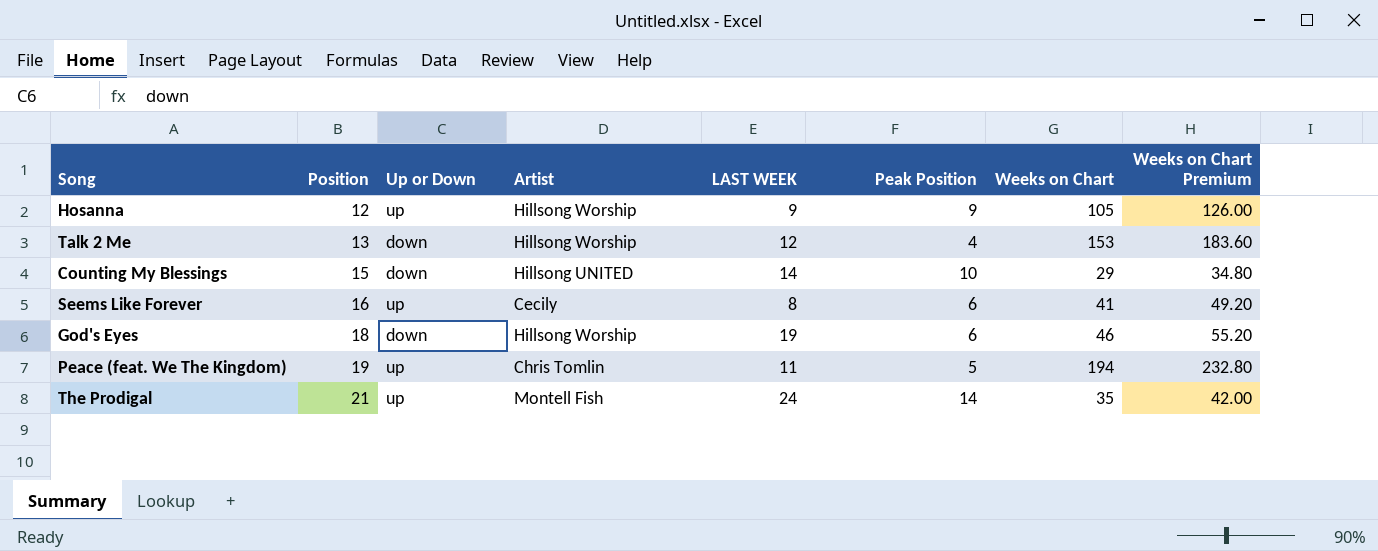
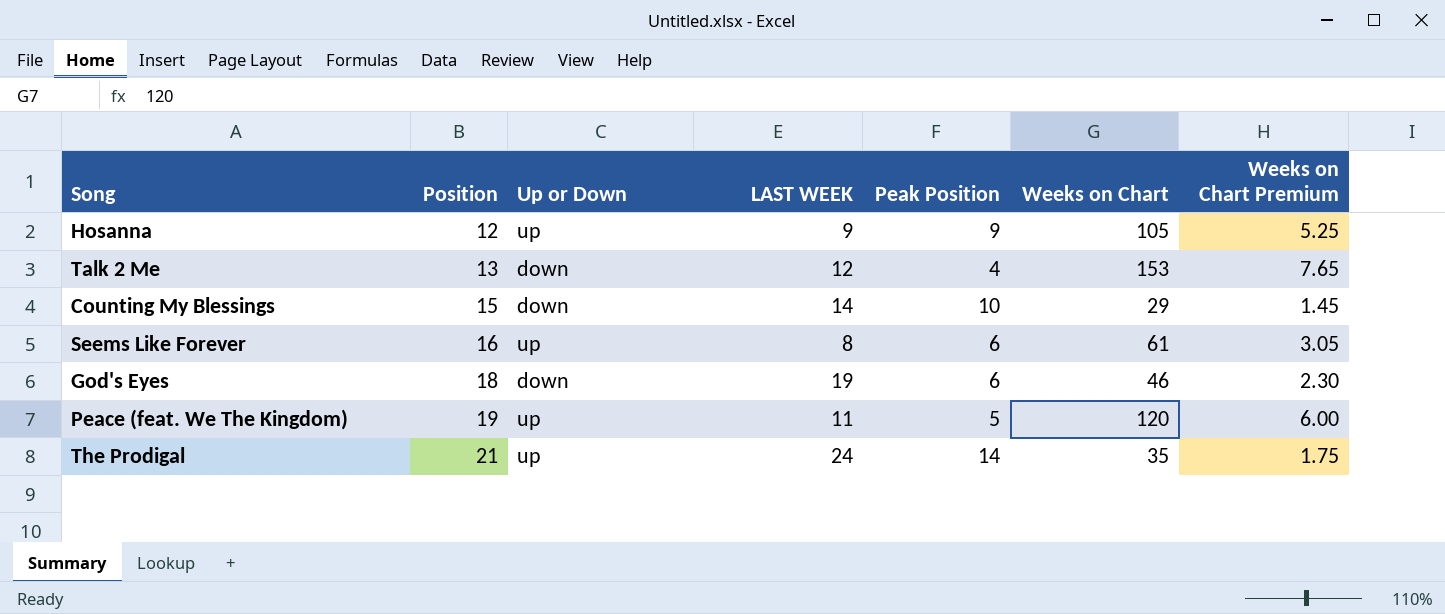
column Artist | position: 4 -> none
column Weeks on Chart Premium | formula: [Weeks on Chart] * 1.2 -> [Weeks on Chart] * 0.05
Seems Like Forever | Weeks on Chart: 41 -> 61
Peace (feat. We The Kingdom) | Weeks on Chart: 194 -> 120

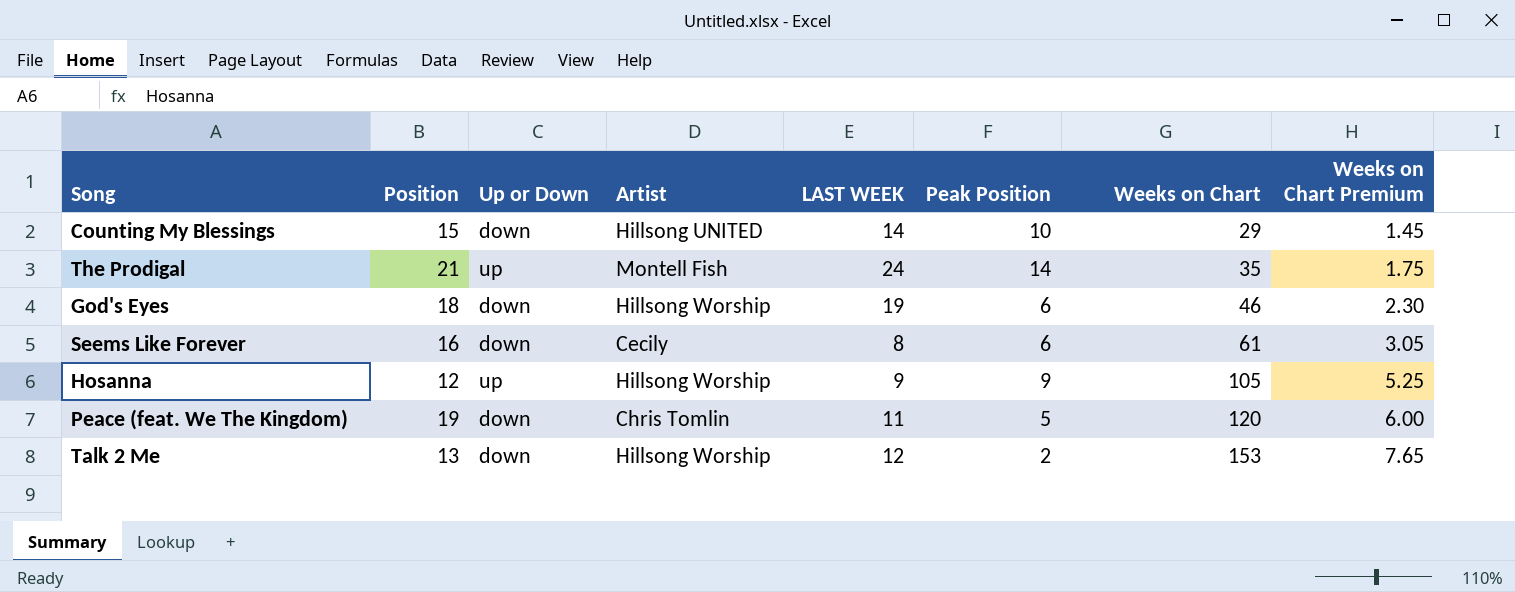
row order: Position ascending -> Weeks on Chart ascending
column Artist | position: none -> 4
Seems Like Forever | Up or Down: up -> down
Peace (feat. We The Kingdom) | Up or Down: up -> down
Talk 2 Me | Peak Position: 4 -> 2

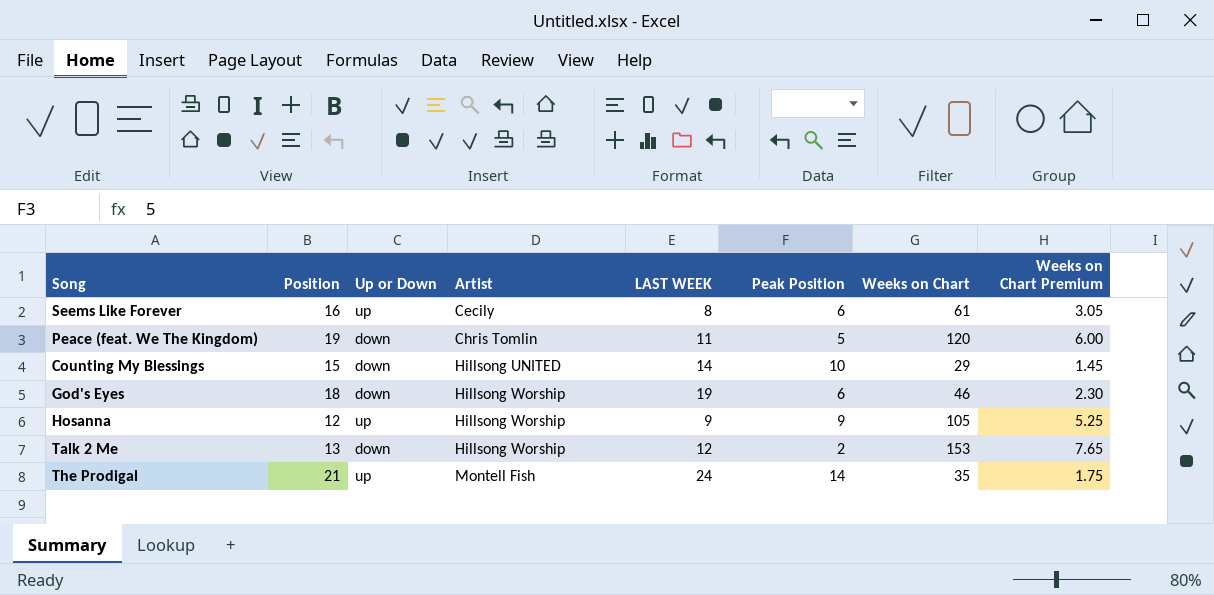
row order: Weeks on Chart ascending -> Artist ascending
Seems Like Forever | Up or Down: down -> up

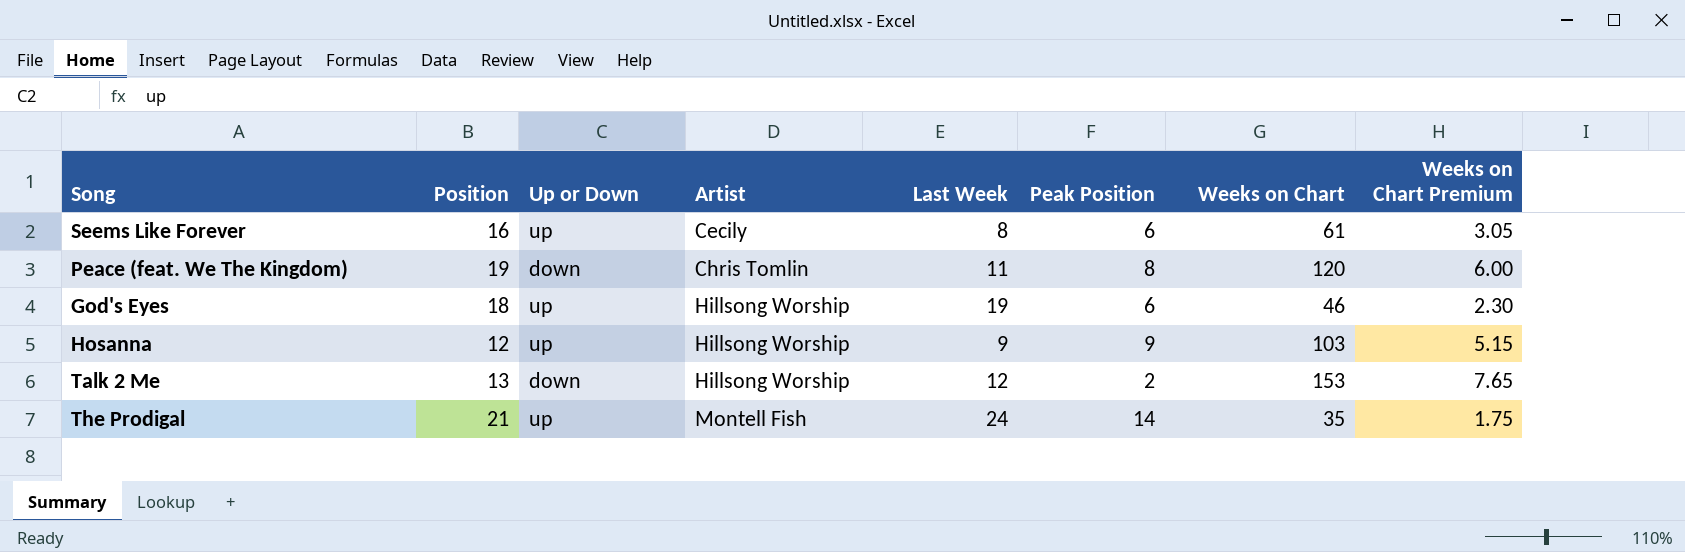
column name: LAST WEEK -> Last Week
row Counting My Blessings: 15 | down | Hillsong UNITED | 14 | 10 | 29 | 1.45 -> none
Peace (feat. We The Kingdom) | Peak Position: 5 -> 8
God's Eyes | Up or Down: down -> up
Hosanna | Weeks on Chart: 105 -> 103
Hosanna | Weeks on Chart Premium: 5.25 -> 5.15

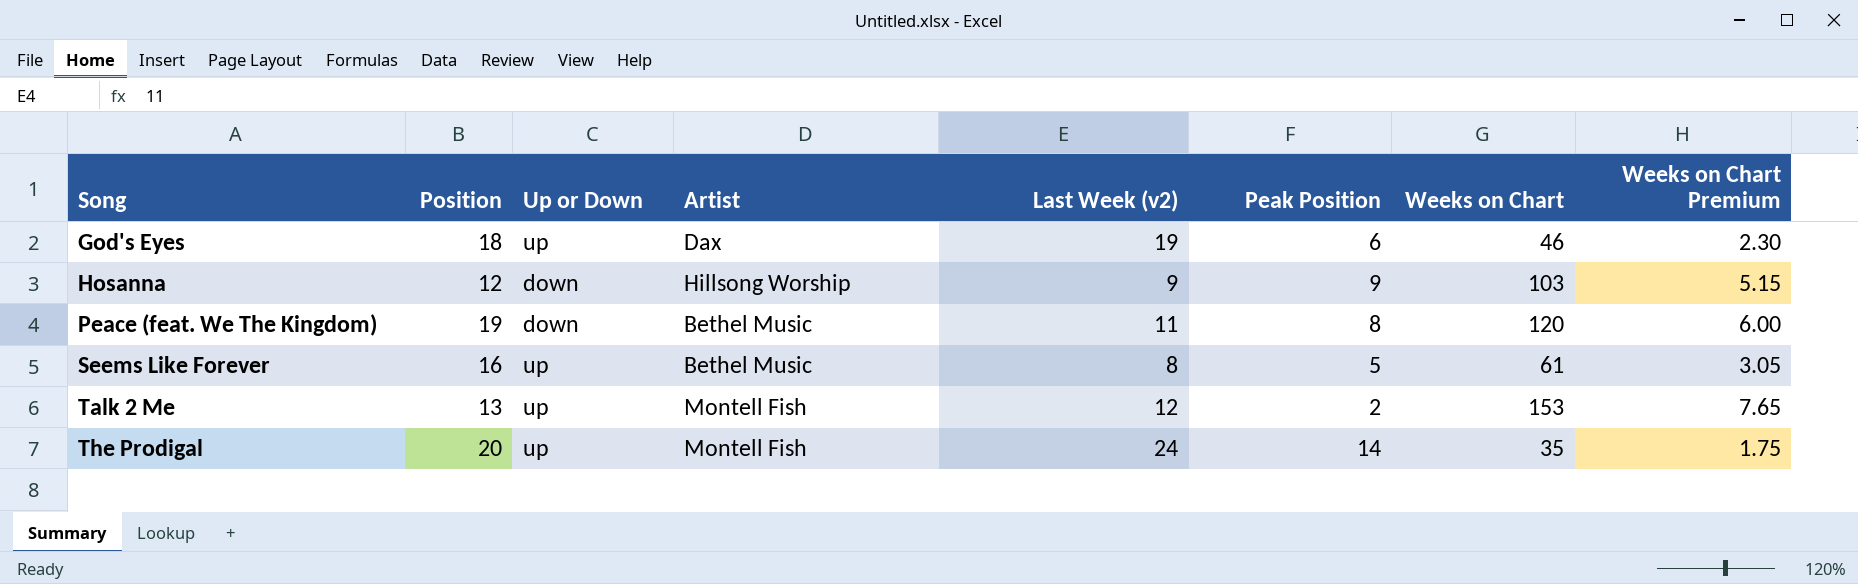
row order: Artist ascending -> Song ascending
column name: Last Week -> Last Week (v2)
God's Eyes | Artist: Hillsong Worship -> Dax
Hosanna | Up or Down: up -> down
Peace (feat. We The Kingdom) | Artist: Chris Tomlin -> Bethel Music
Seems Like Forever | Artist: Cecily -> Bethel Music
Seems Like Forever | Peak Position: 6 -> 5
Talk 2 Me | Up or Down: down -> up
Talk 2 Me | Artist: Hillsong Worship -> Montell Fish
The Prodigal | Position: 21 -> 20

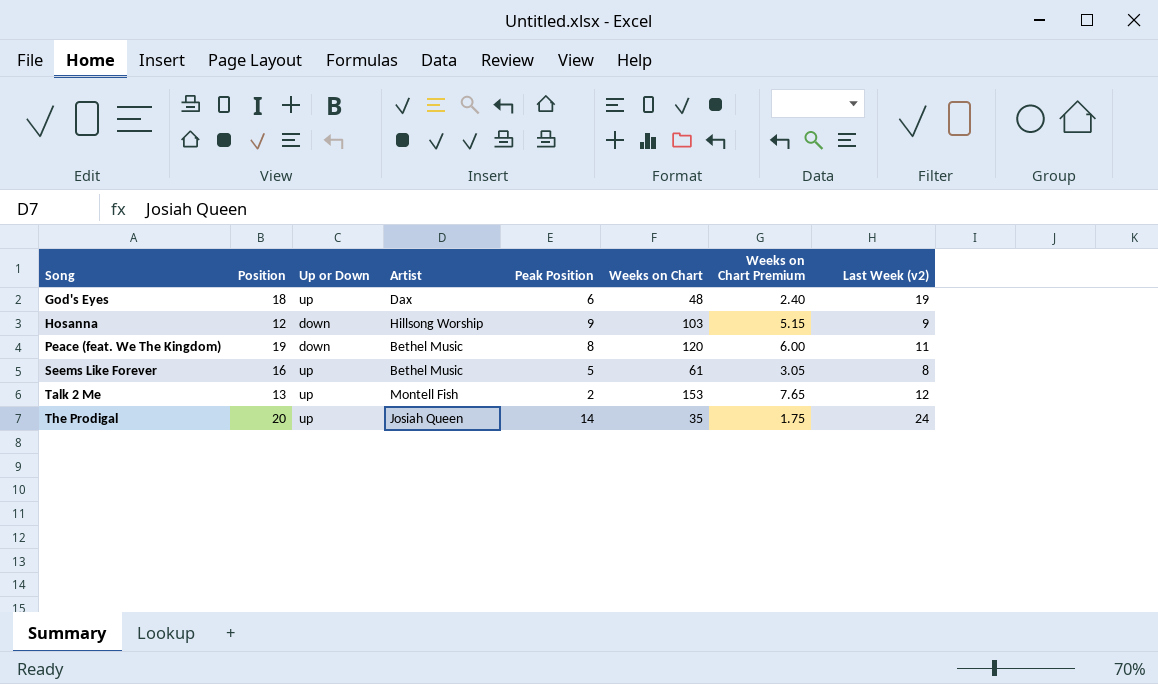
column Last Week (v2) | position: 5 -> 8
God's Eyes | Weeks on Chart: 46 -> 48
God's Eyes | Weeks on Chart Premium: 2.30 -> 2.40
The Prodigal | Artist: Montell Fish -> Josiah Queen

